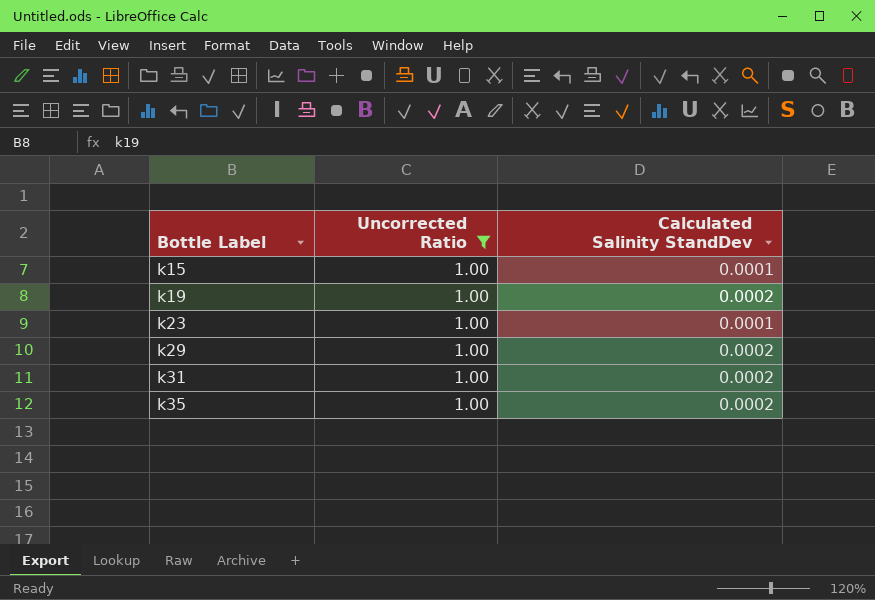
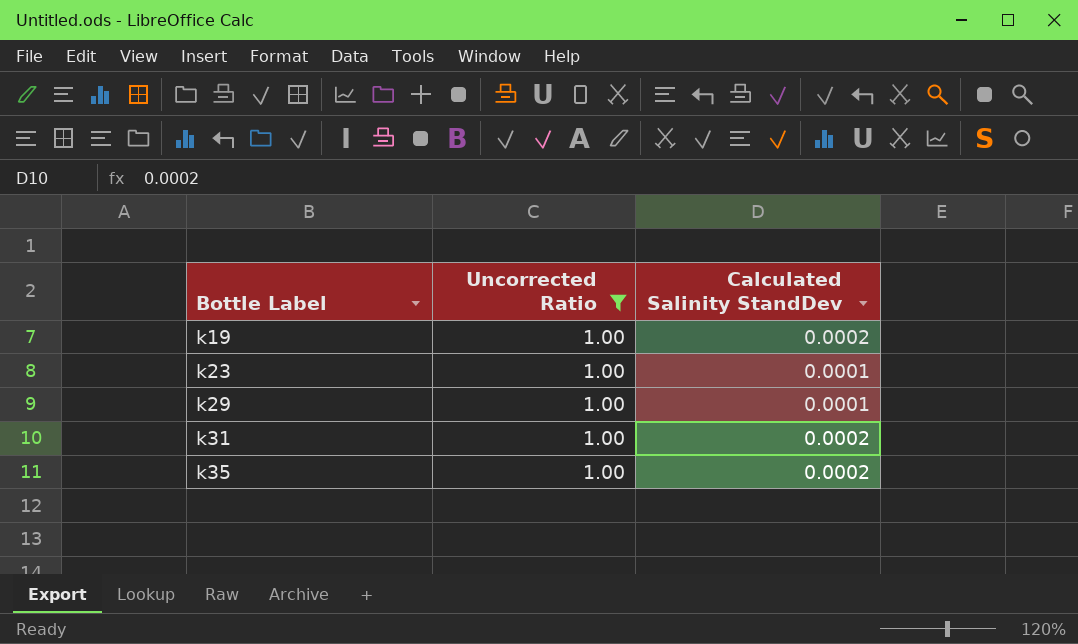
row k15: 1.00 | 0.0001 -> none
k29 | Calculated Salinity StandDev: 0.0002 -> 0.0001

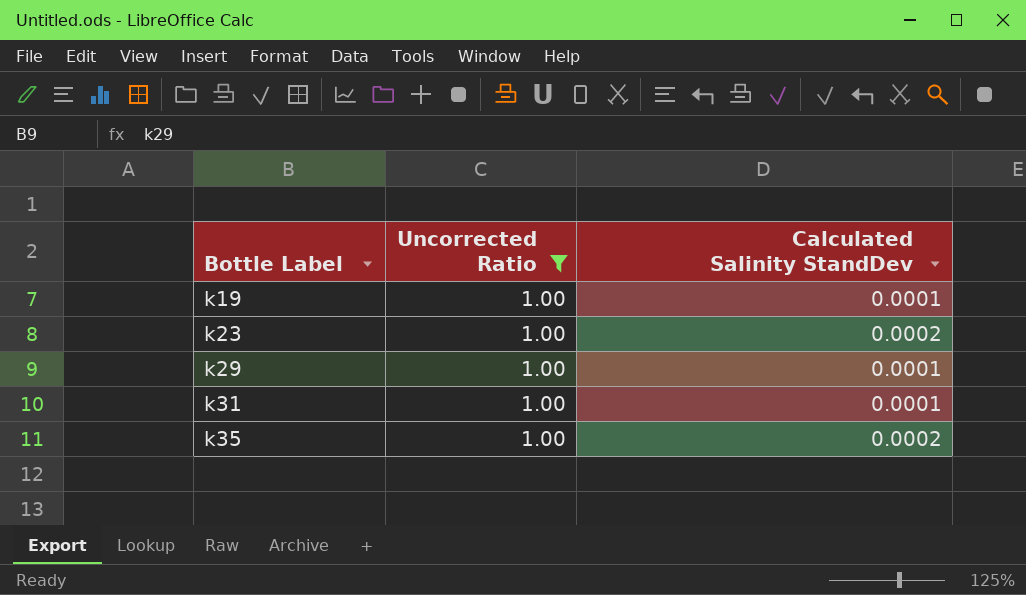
k19 | Calculated Salinity StandDev: 0.0002 -> 0.0001
k23 | Calculated Salinity StandDev: 0.0001 -> 0.0002
k31 | Calculated Salinity StandDev: 0.0002 -> 0.0001

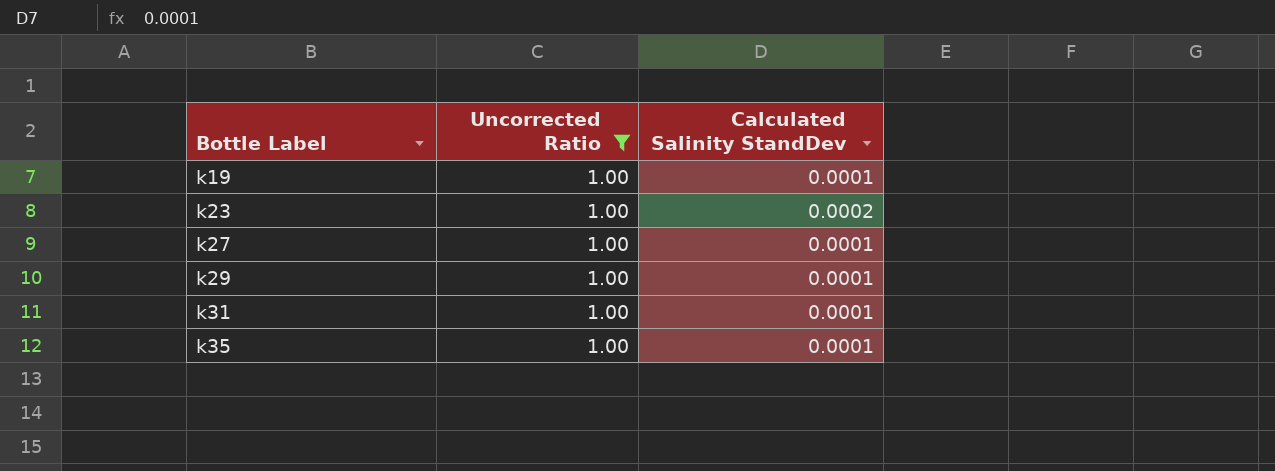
row k27: none -> 1.00 | 0.0001
k35 | Calculated Salinity StandDev: 0.0002 -> 0.0001

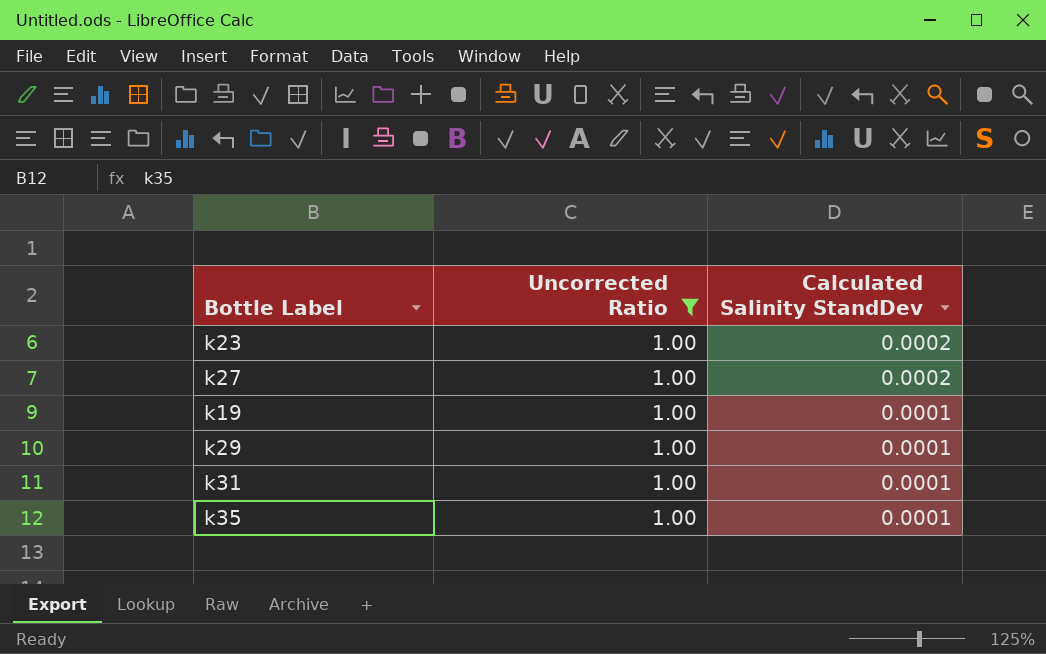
row order: Bottle Label ascending -> Calculated Salinity StandDev descending
k27 | Calculated Salinity StandDev: 0.0001 -> 0.0002

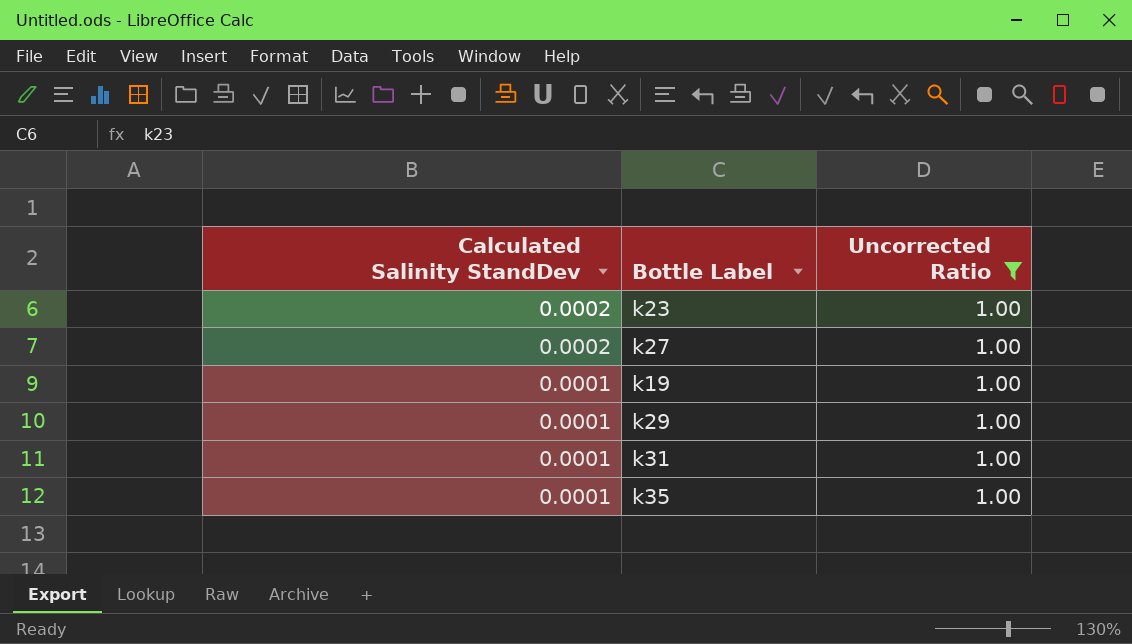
column Calculated Salinity StandDev | position: 3 -> 1

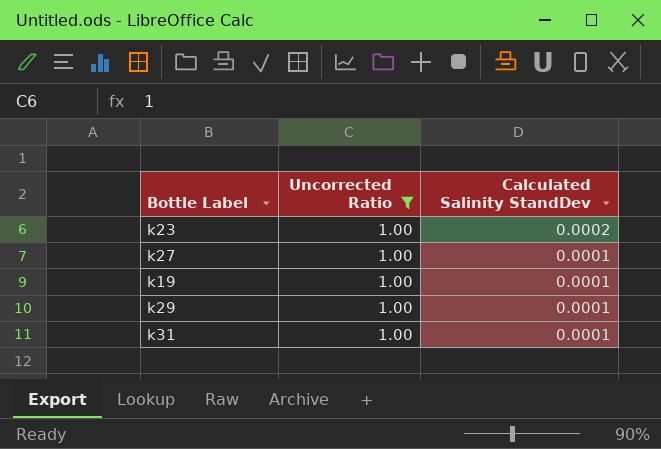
column Calculated Salinity StandDev | position: 1 -> 3
row k35: 0.0001 | 1.00 -> none
k27 | Calculated Salinity StandDev: 0.0002 -> 0.0001

